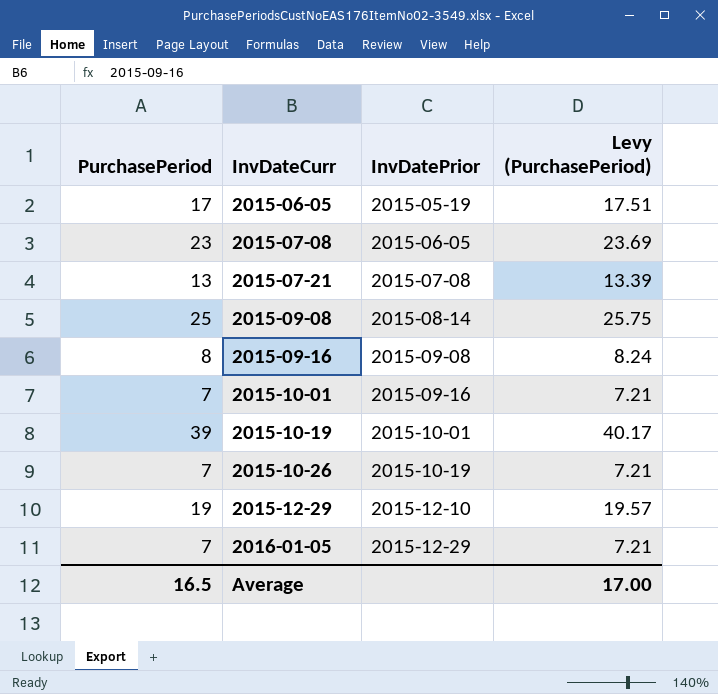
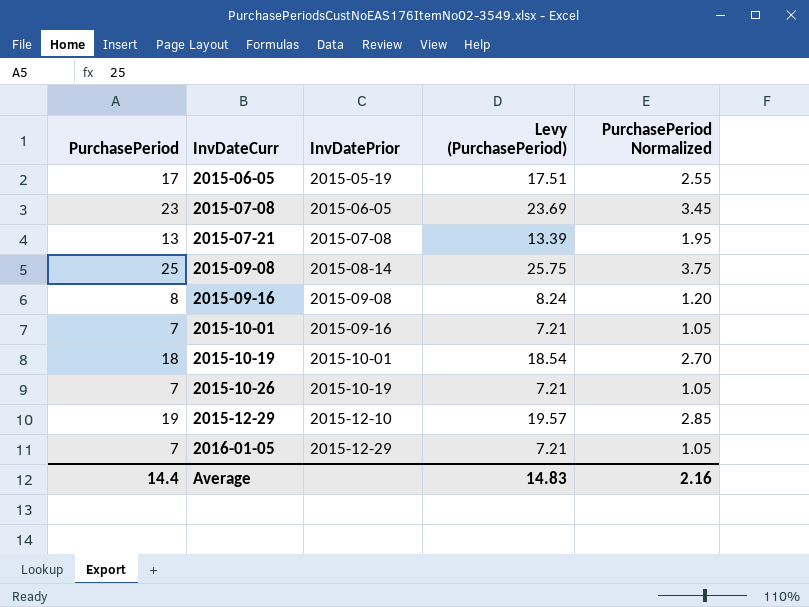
column PurchasePeriod Normalized | formula: none -> [PurchasePeriod] * 0.15
2015-10-19 | PurchasePeriod: 39 -> 18
2015-10-19 | Levy (PurchasePeriod): 40.17 -> 18.54
Average | PurchasePeriod: 16.5 -> 14.4
Average | Levy (PurchasePeriod): 17.00 -> 14.83

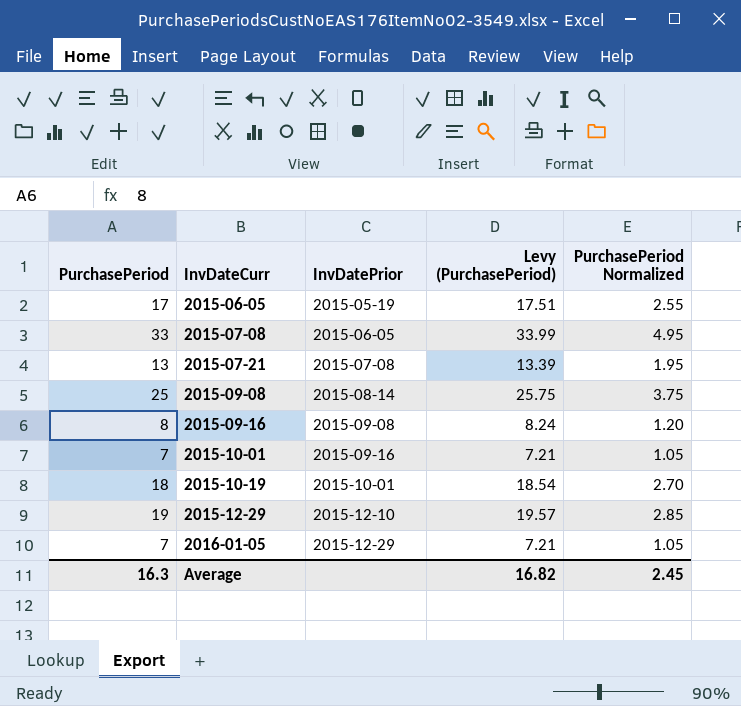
row 2015-10-26: 7 | 2015-10-19 | 7.21 | 1.05 -> none
2015-07-08 | PurchasePeriod: 23 -> 33
2015-07-08 | Levy (PurchasePeriod): 23.69 -> 33.99
2015-07-08 | PurchasePeriod Normalized: 3.45 -> 4.95
Average | PurchasePeriod: 14.4 -> 16.3
Average | Levy (PurchasePeriod): 14.83 -> 16.82
Average | PurchasePeriod Normalized: 2.16 -> 2.45

